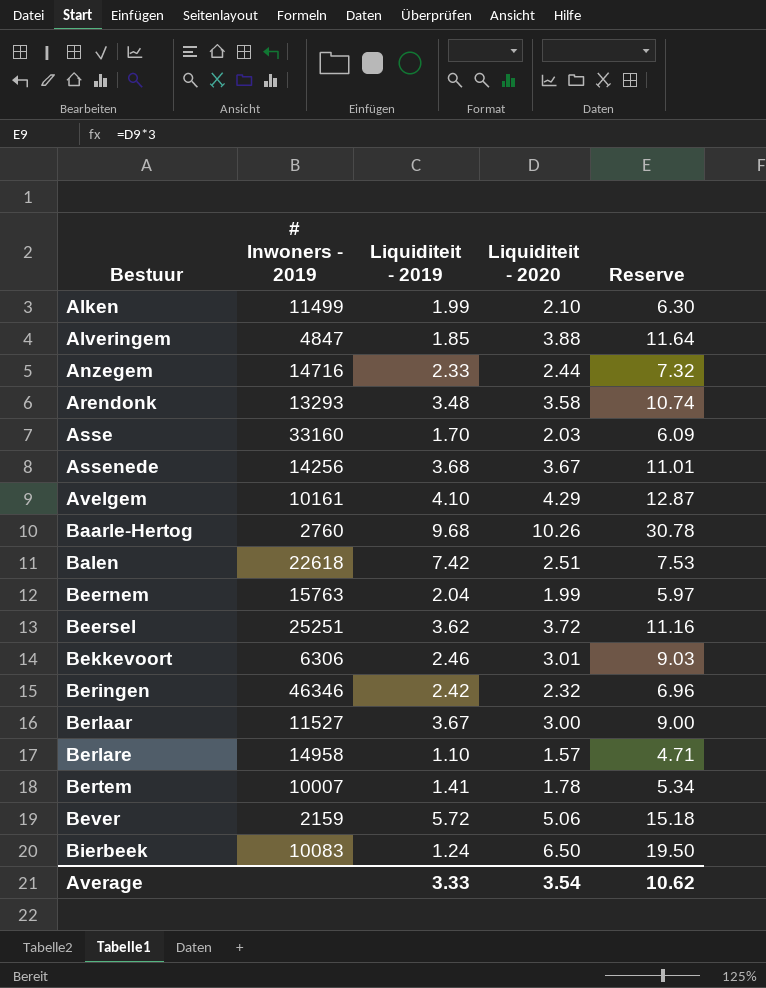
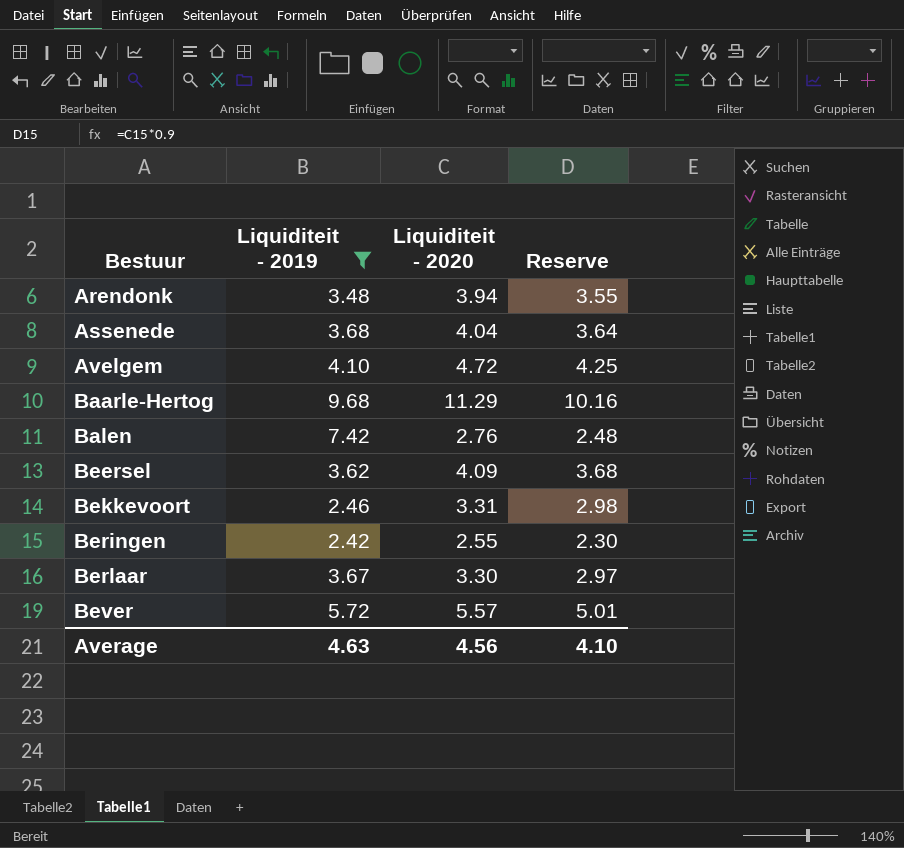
filter: none -> Liquiditeit - 2019 >= 2.42
column # Inwoners - 2019 | position: 2 -> none
column Reserve | formula: [Liquiditeit - 2020] * 3 -> [Liquiditeit - 2020] * 0.9
Arendonk | Liquiditeit - 2020: 3.58 -> 3.94
Assenede | Liquiditeit - 2020: 3.67 -> 4.04
Avelgem | Liquiditeit - 2020: 4.29 -> 4.72
Baarle-Hertog | Liquiditeit - 2020: 10.26 -> 11.29
Balen | Liquiditeit - 2020: 2.51 -> 2.76
Beersel | Liquiditeit - 2020: 3.72 -> 4.09
Bekkevoort | Liquiditeit - 2020: 3.01 -> 3.31
Beringen | Liquiditeit - 2020: 2.32 -> 2.55
Berlaar | Liquiditeit - 2020: 3.00 -> 3.30
Bever | Liquiditeit - 2020: 5.06 -> 5.57
Average | Liquiditeit - 2019: 3.33 -> 4.63
Average | Liquiditeit - 2020: 3.54 -> 4.56
Average | Reserve: 10.62 -> 4.10

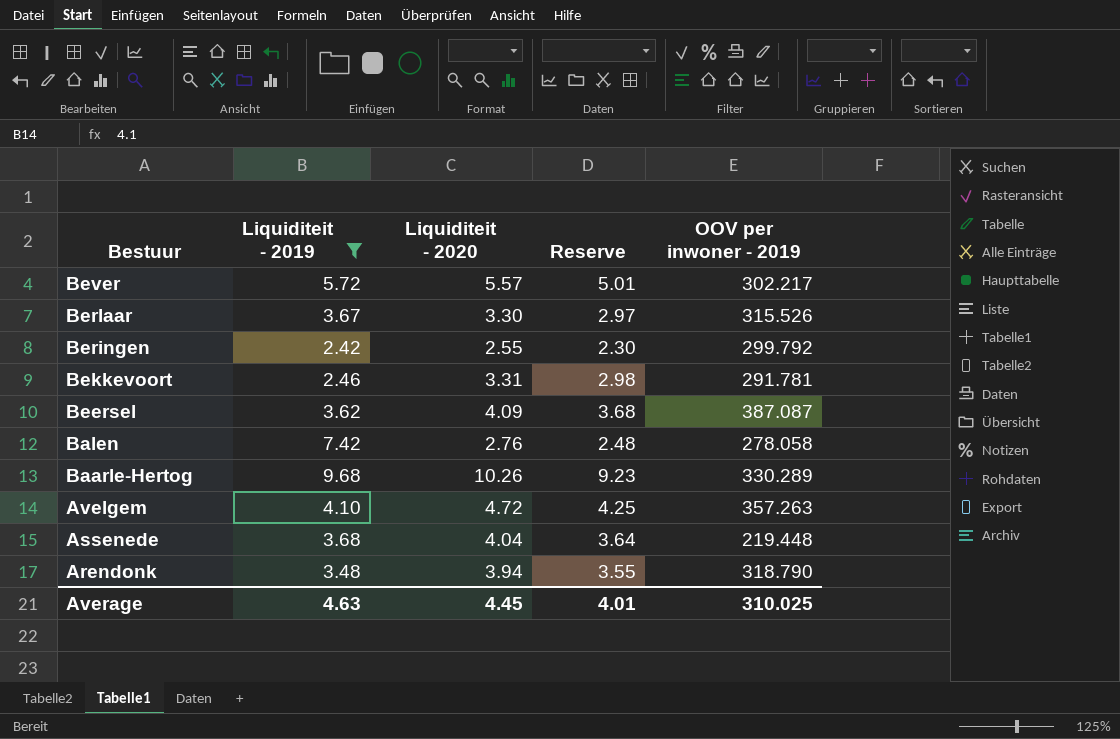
row order: Bestuur ascending -> Bestuur descending
column OOV per inwoner - 2019 | position: none -> 5
Baarle-Hertog | Liquiditeit - 2020: 11.29 -> 10.26
Baarle-Hertog | Reserve: 10.16 -> 9.23
Average | Liquiditeit - 2020: 4.56 -> 4.45
Average | Reserve: 4.10 -> 4.01

